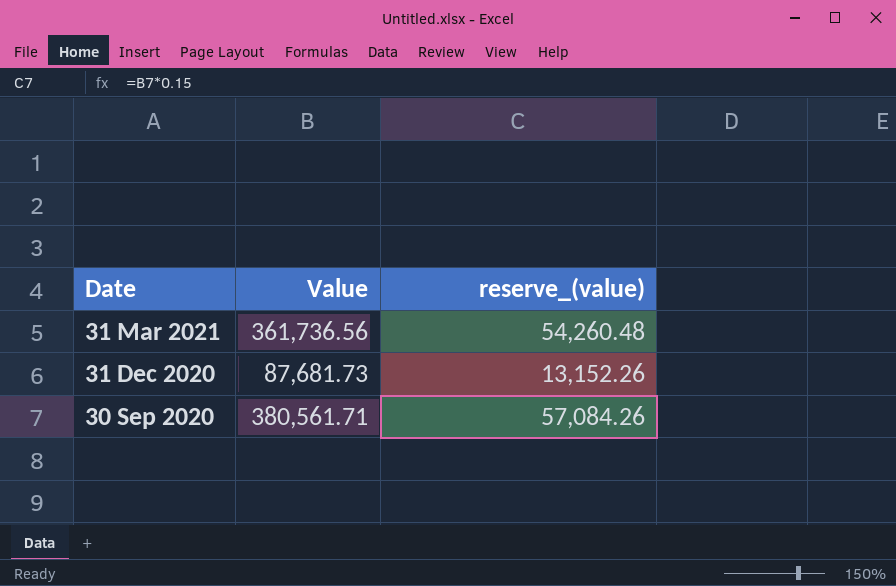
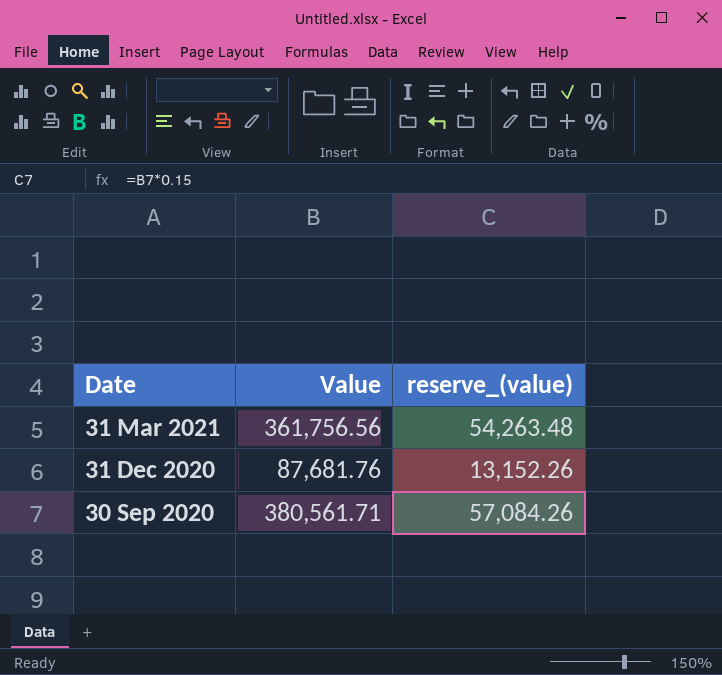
31 Mar 2021 | Value: 361,736.56 -> 361,756.56
31 Mar 2021 | reserve_(value): 54,260.48 -> 54,263.48
31 Dec 2020 | Value: 87,681.73 -> 87,681.76

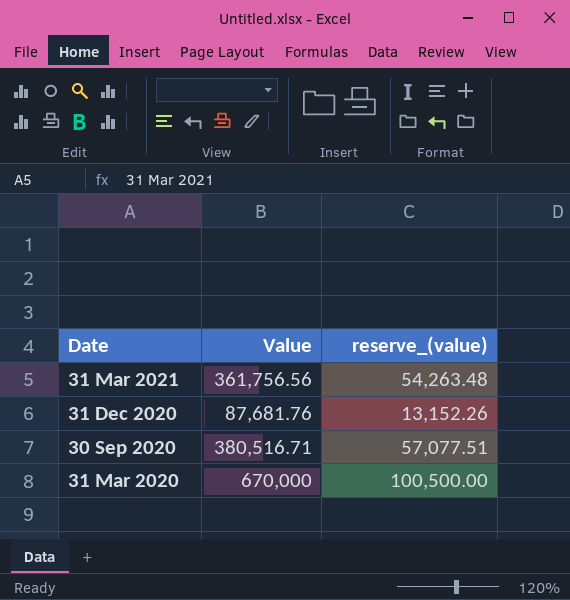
30 Sep 2020 | Value: 380,561.71 -> 380,516.71
30 Sep 2020 | reserve_(value): 57,084.26 -> 57,077.51
row 31 Mar 2020: none -> 670,000 | 100,500.00

